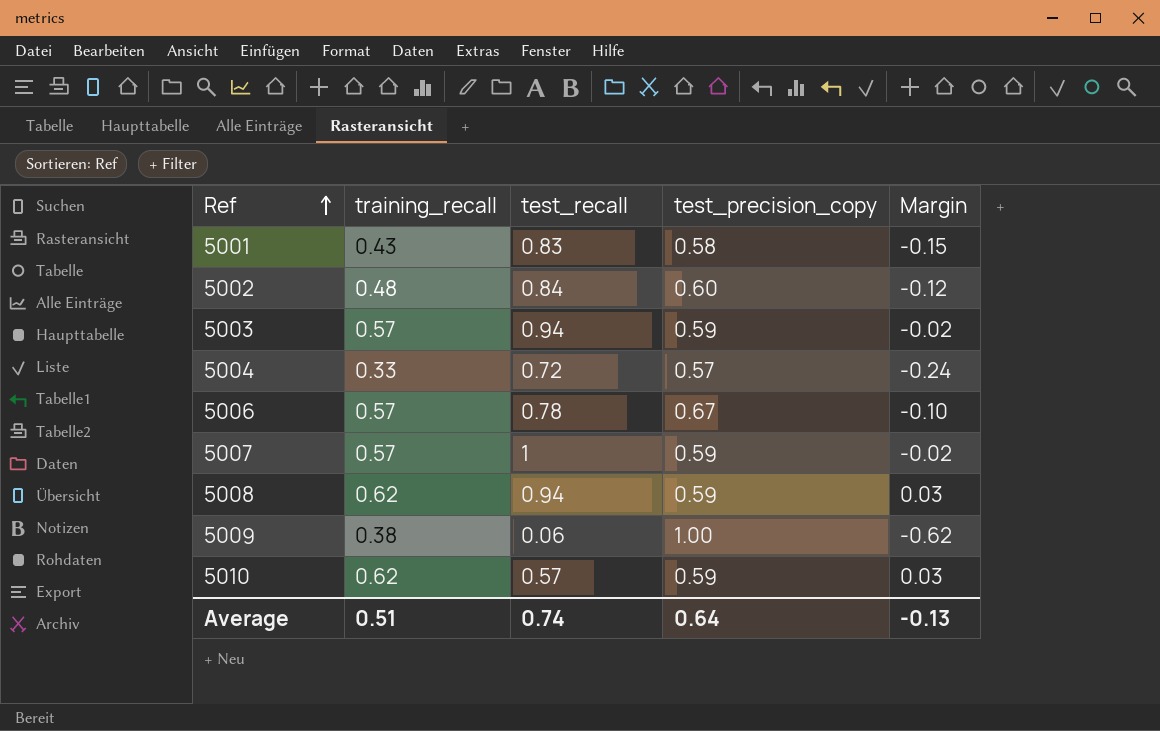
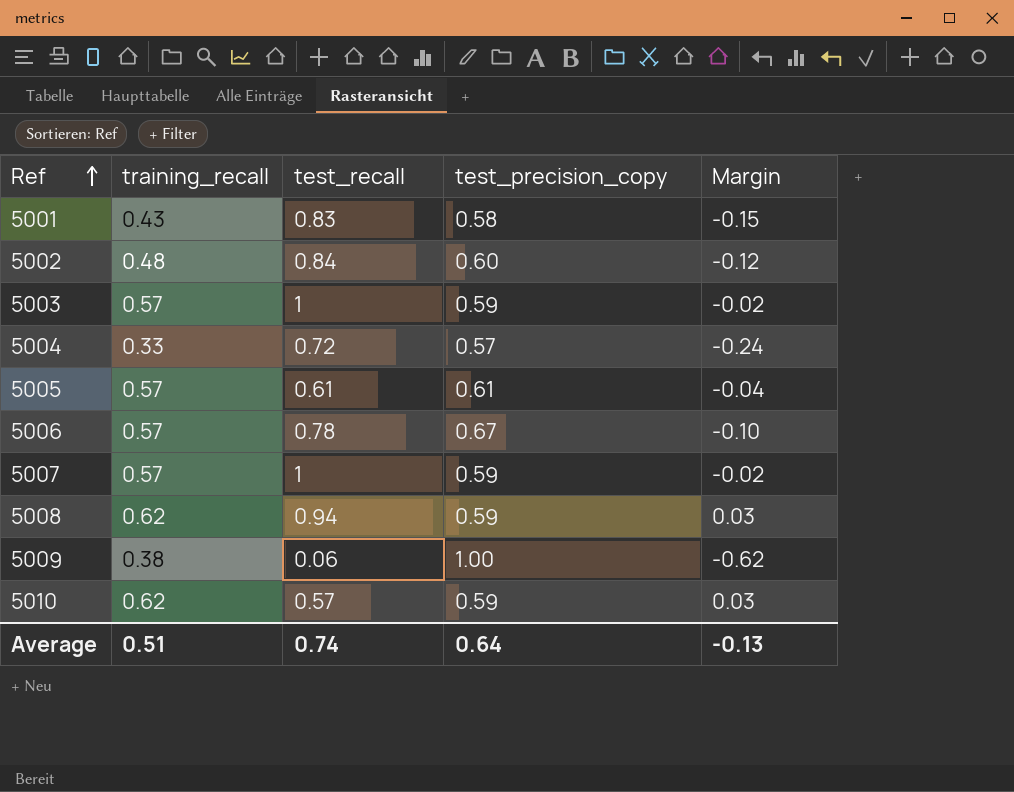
5003 | test_recall: 0.94 -> 1
row 5005: none -> 0.57 | 0.61 | 0.61 | -0.04

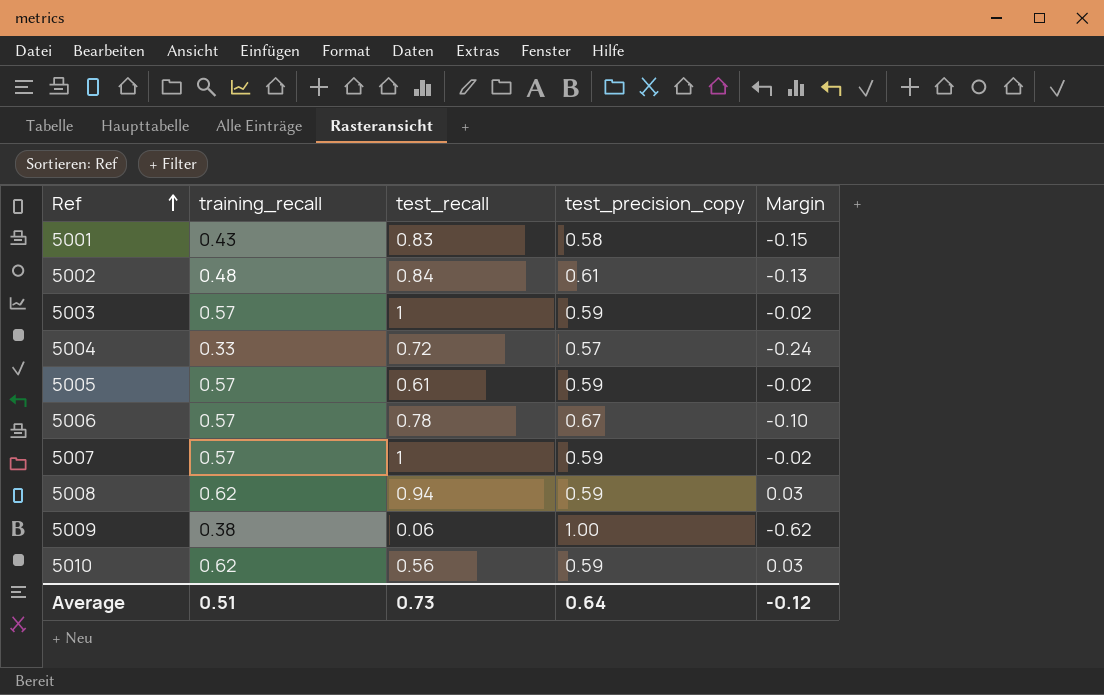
5002 | test_precision_copy: 0.60 -> 0.61
5002 | Margin: -0.12 -> -0.13
5005 | test_precision_copy: 0.61 -> 0.59
5005 | Margin: -0.04 -> -0.02
5010 | test_recall: 0.57 -> 0.56
Average | test_recall: 0.74 -> 0.73
Average | Margin: -0.13 -> -0.12

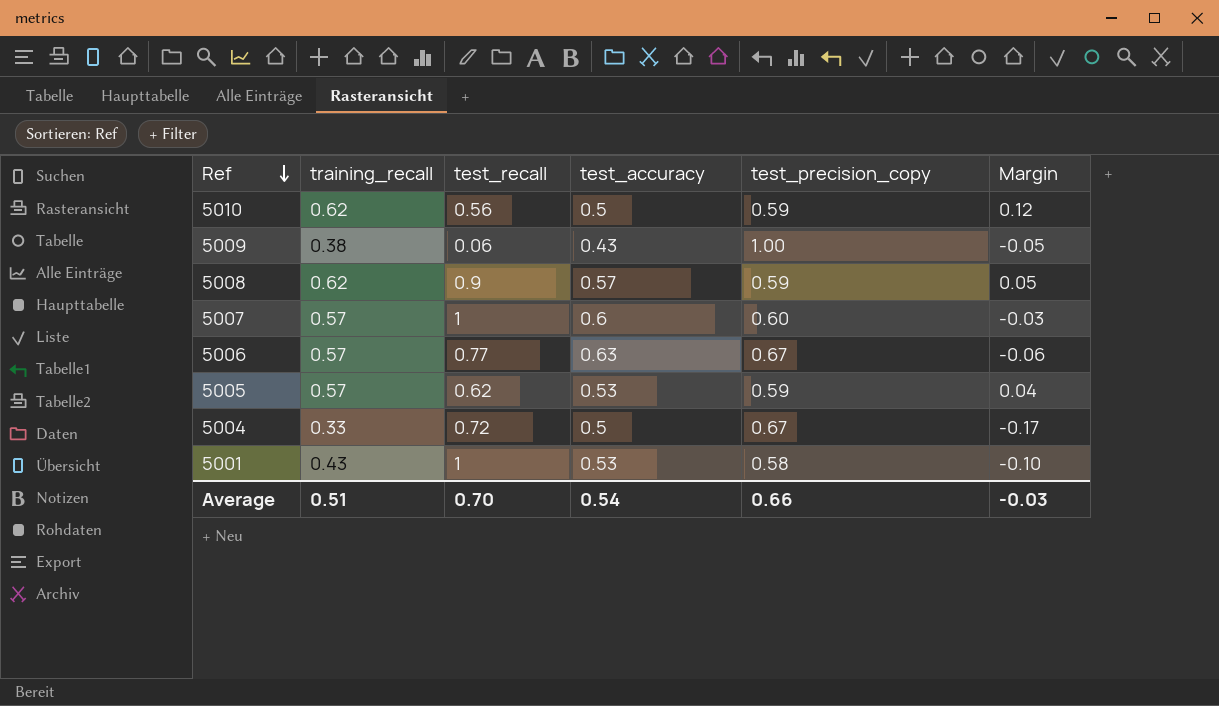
row order: Ref ascending -> Ref descending
column test_accuracy | position: none -> 4
column Margin | formula: [training_recall] - [test_precision_copy] -> [training_recall] - [test_accuracy]
row 5002: 0.48 | 0.84 | 0.61 | -0.13 -> none
row 5003: 0.57 | 1 | 0.59 | -0.02 -> none
5008 | test_recall: 0.94 -> 0.9
5007 | test_precision_copy: 0.59 -> 0.60
5006 | test_recall: 0.78 -> 0.77
5005 | test_recall: 0.61 -> 0.62
5004 | test_precision_copy: 0.57 -> 0.67
5001 | test_recall: 0.83 -> 1
Average | test_recall: 0.73 -> 0.70
Average | test_precision_copy: 0.64 -> 0.66
Average | Margin: -0.12 -> -0.03

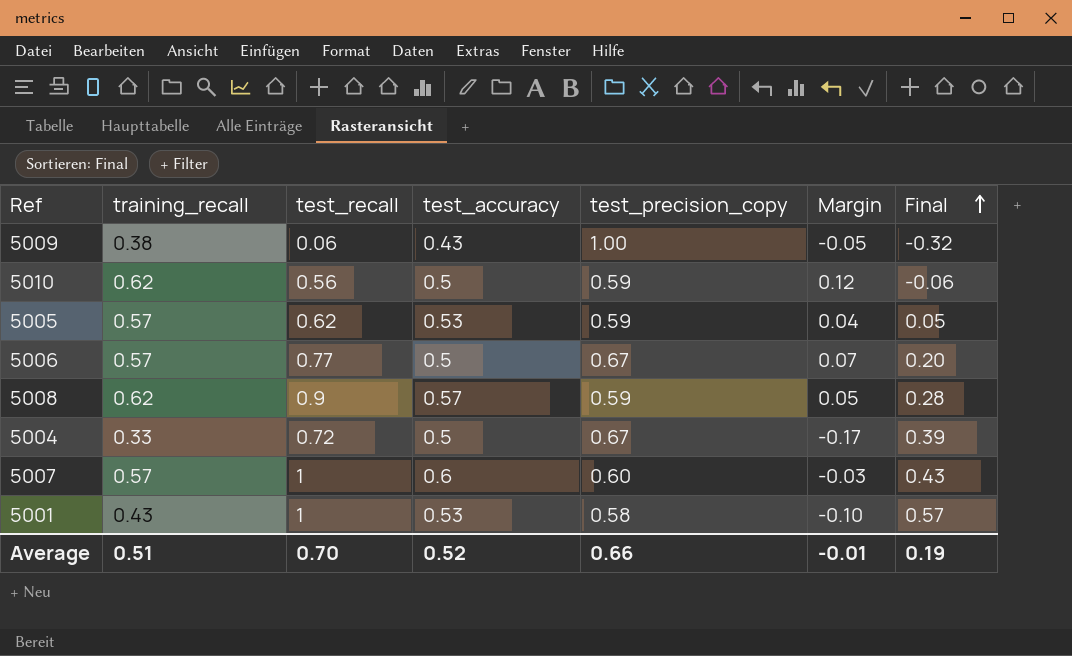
row order: Ref descending -> Final ascending
column Final | formula: none -> [test_recall] - [training_recall]
5006 | test_accuracy: 0.63 -> 0.5
5006 | Margin: -0.06 -> 0.07
Average | test_accuracy: 0.54 -> 0.52
Average | Margin: -0.03 -> -0.01

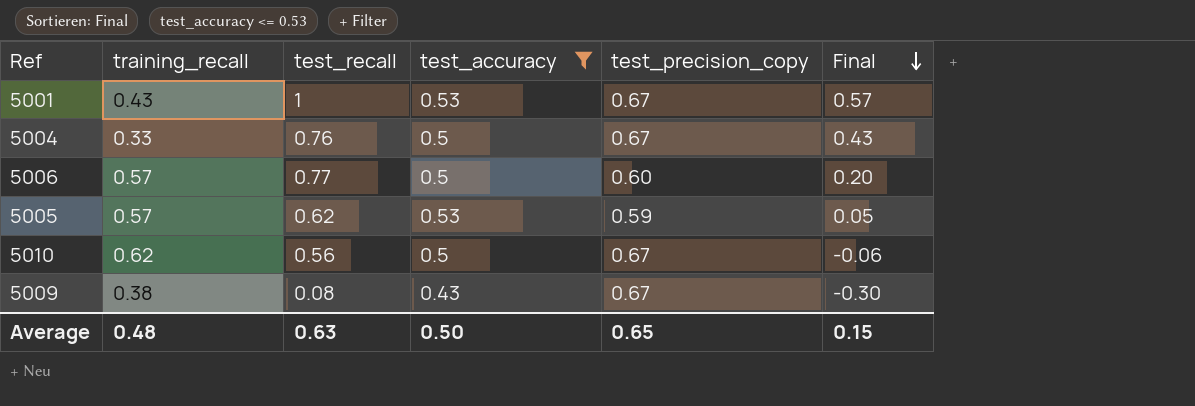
filter: none -> test_accuracy <= 0.53
row order: Final ascending -> Final descending
column Margin | formula: [training_recall] - [test_accuracy] -> none
5001 | test_precision_copy: 0.58 -> 0.67
5004 | test_recall: 0.72 -> 0.76
5004 | Final: 0.39 -> 0.43
5006 | test_precision_copy: 0.67 -> 0.60
5010 | test_precision_copy: 0.59 -> 0.67
5009 | test_recall: 0.06 -> 0.08
5009 | test_precision_copy: 1.00 -> 0.67
5009 | Final: -0.32 -> -0.30
Average | training_recall: 0.51 -> 0.48
Average | test_recall: 0.70 -> 0.63
Average | test_accuracy: 0.52 -> 0.50
Average | test_precision_copy: 0.66 -> 0.65
Average | Final: 0.19 -> 0.15

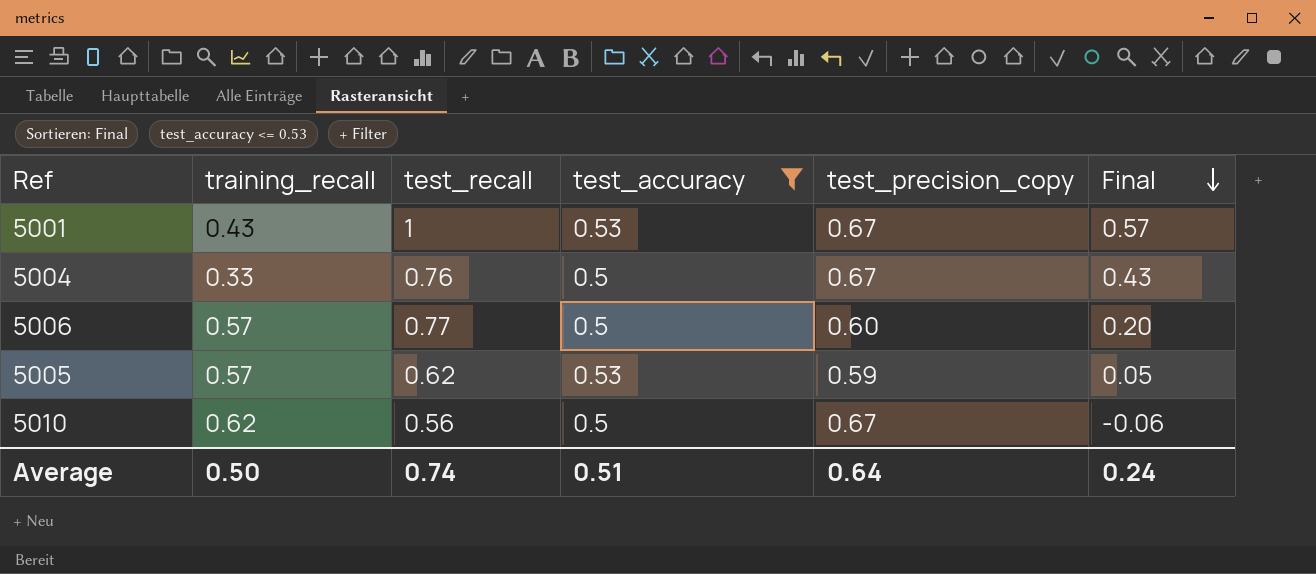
row 5009: 0.38 | 0.08 | 0.43 | 0.67 | -0.30 -> none
Average | training_recall: 0.48 -> 0.50
Average | test_recall: 0.63 -> 0.74
Average | test_accuracy: 0.50 -> 0.51
Average | test_precision_copy: 0.65 -> 0.64
Average | Final: 0.15 -> 0.24

